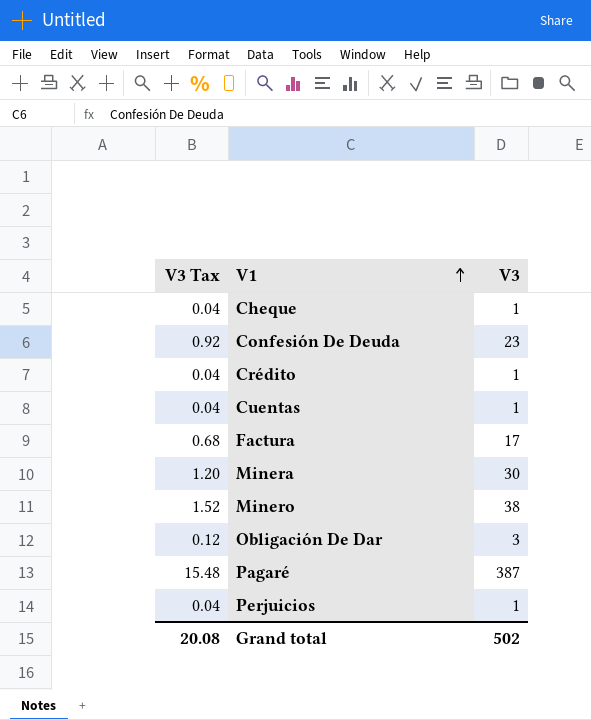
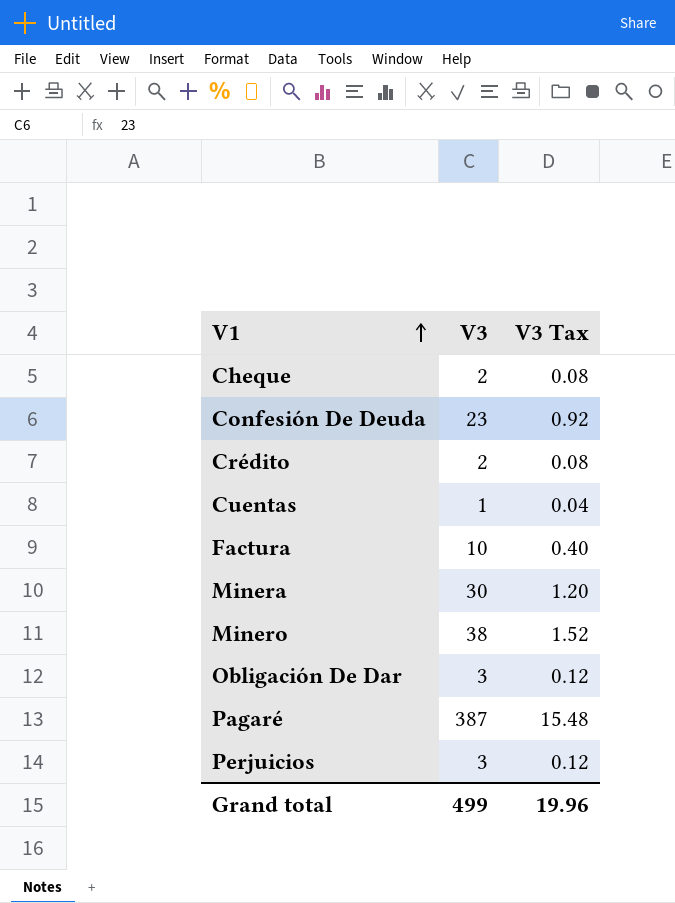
column V3 Tax | position: 1 -> 3
Cheque | V3: 1 -> 2
Cheque | V3 Tax: 0.04 -> 0.08
Crédito | V3: 1 -> 2
Crédito | V3 Tax: 0.04 -> 0.08
Factura | V3: 17 -> 10
Factura | V3 Tax: 0.68 -> 0.40
Perjuicios | V3: 1 -> 3
Perjuicios | V3 Tax: 0.04 -> 0.12
Grand total | V3: 502 -> 499
Grand total | V3 Tax: 20.08 -> 19.96

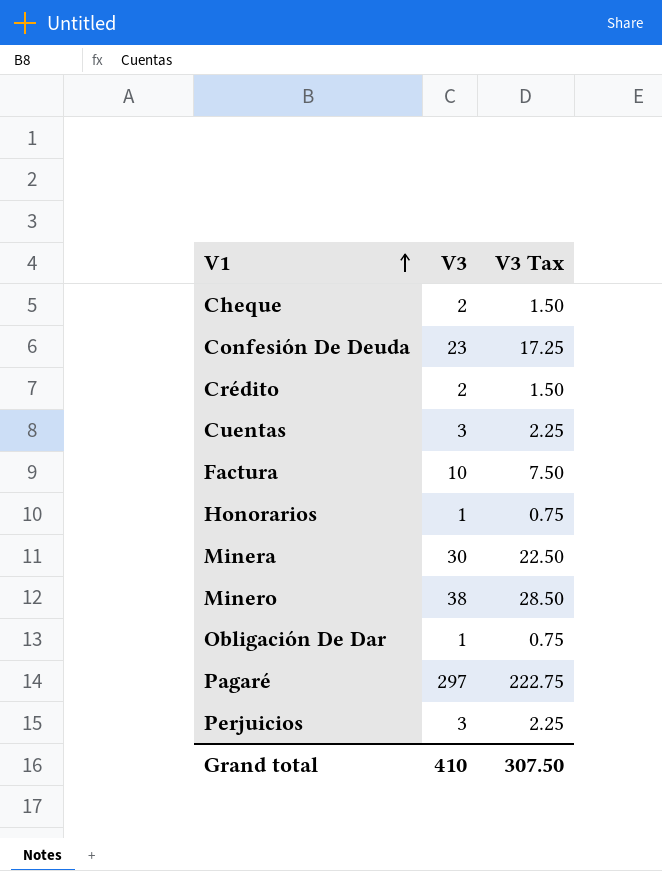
column V3 Tax | formula: [V3] * 0.04 -> [V3] * 0.75
Cuentas | V3: 1 -> 3
row Honorarios: none -> 1 | 0.75
Obligación De Dar | V3: 3 -> 1
Pagaré | V3: 387 -> 297
Grand total | V3: 499 -> 410
Grand total | V3 Tax: 19.96 -> 307.50

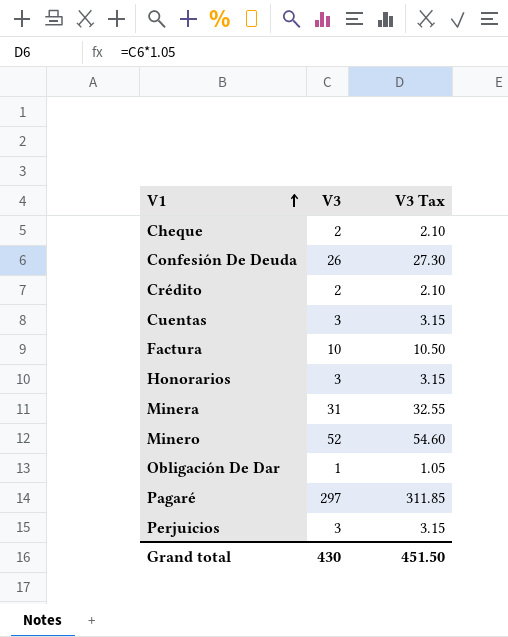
column V3 Tax | formula: [V3] * 0.75 -> [V3] * 1.05
Confesión De Deuda | V3: 23 -> 26
Honorarios | V3: 1 -> 3
Minera | V3: 30 -> 31
Minero | V3: 38 -> 52
Grand total | V3: 410 -> 430
Grand total | V3 Tax: 307.50 -> 451.50

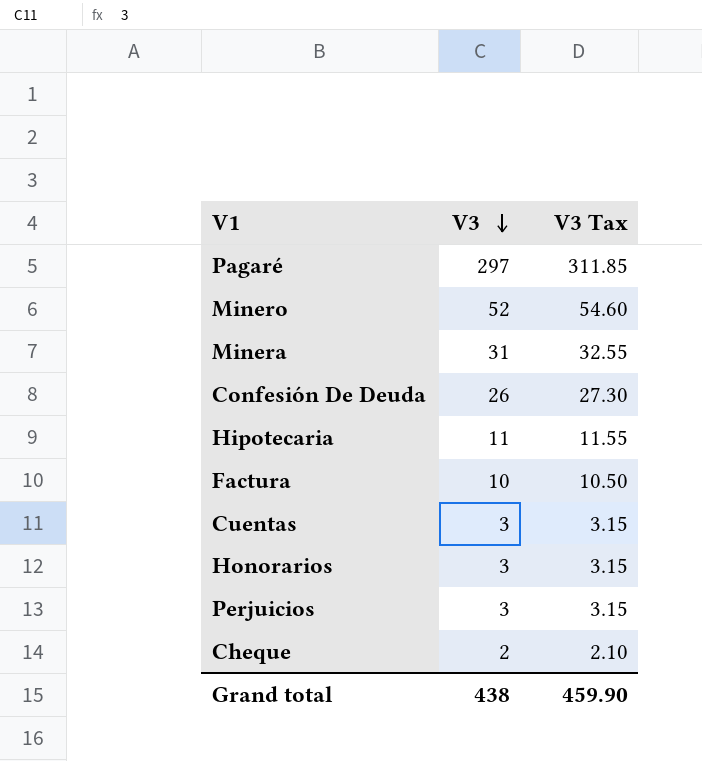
row order: V1 ascending -> V3 descending
row Crédito: 2 | 2.10 -> none
row Obligación De Dar: 1 | 1.05 -> none
row Hipotecaria: none -> 11 | 11.55
Grand total | V3: 430 -> 438
Grand total | V3 Tax: 451.50 -> 459.90

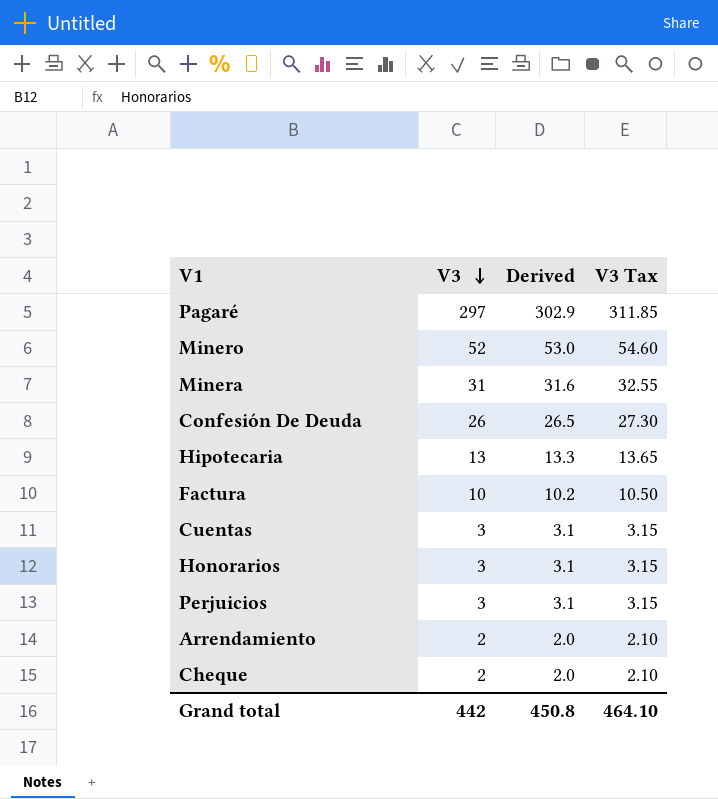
column Derived | formula: none -> [V3] * 1.02
Hipotecaria | V3: 11 -> 13
Hipotecaria | V3 Tax: 11.55 -> 13.65
row Arrendamiento: none -> 2 | 2.0 | 2.10
Grand total | V3: 438 -> 442
Grand total | V3 Tax: 459.90 -> 464.10

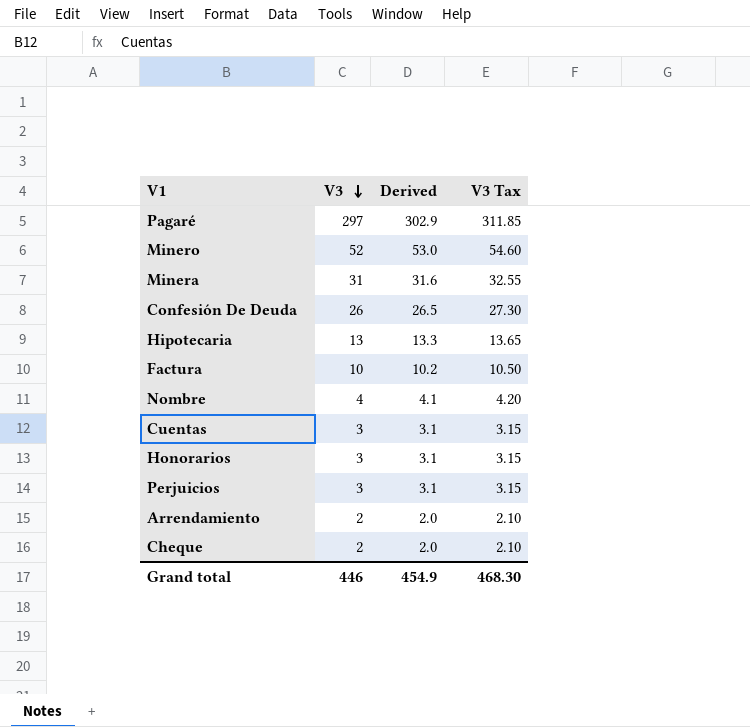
row Nombre: none -> 4 | 4.1 | 4.20
Grand total | V3: 442 -> 446
Grand total | Derived: 450.8 -> 454.9
Grand total | V3 Tax: 464.10 -> 468.30

